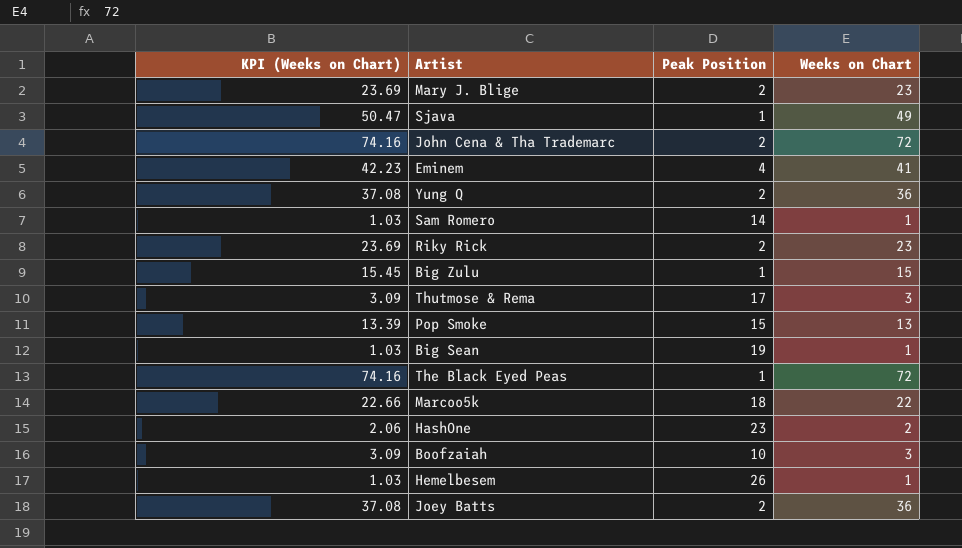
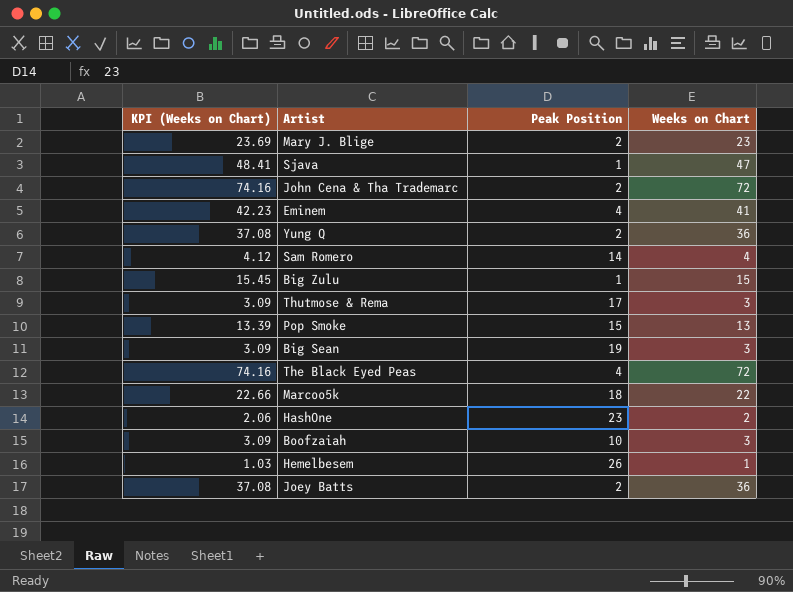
row Riky Rick: 23.69 | 2 | 23 -> none
Sjava | KPI (Weeks on Chart): 50.47 -> 48.41
Sjava | Weeks on Chart: 49 -> 47
Sam Romero | KPI (Weeks on Chart): 1.03 -> 4.12
Sam Romero | Weeks on Chart: 1 -> 4
Big Sean | KPI (Weeks on Chart): 1.03 -> 3.09
Big Sean | Weeks on Chart: 1 -> 3
The Black Eyed Peas | Peak Position: 1 -> 4

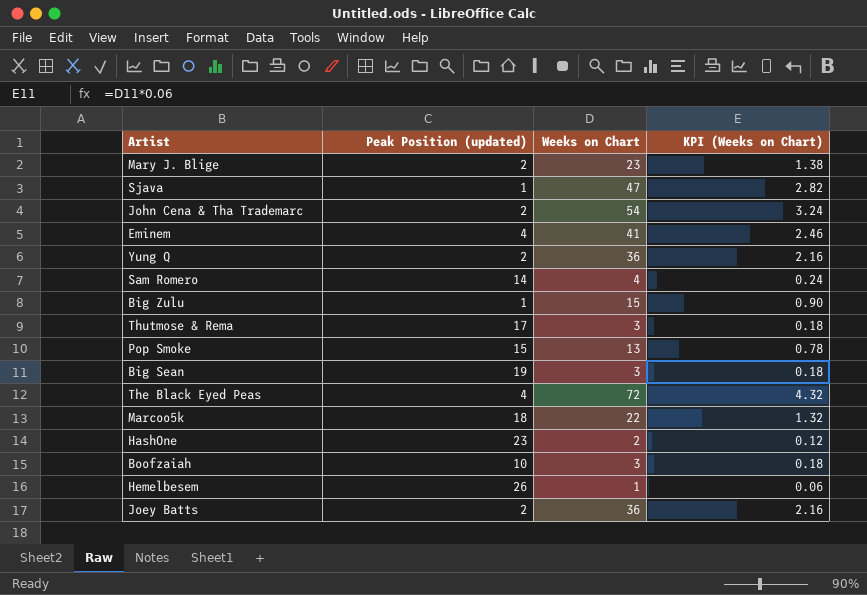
column name: Peak Position -> Peak Position (updated)
column KPI (Weeks on Chart) | formula: [Weeks on Chart] * 1.03 -> [Weeks on Chart] * 0.06
column KPI (Weeks on Chart) | position: 1 -> 4
John Cena & Tha Trademarc | Weeks on Chart: 72 -> 54

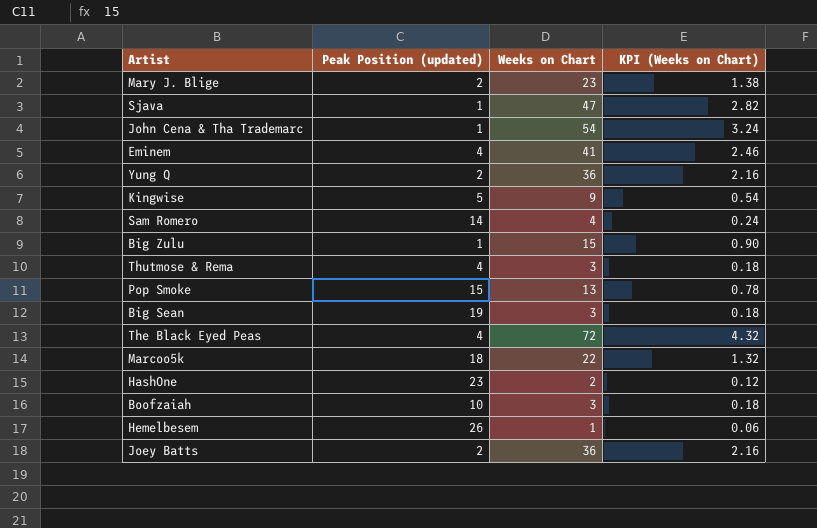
John Cena & Tha Trademarc | Peak Position (updated): 2 -> 1
row Kingwise: none -> 5 | 9 | 0.54
Thutmose & Rema | Peak Position (updated): 17 -> 4

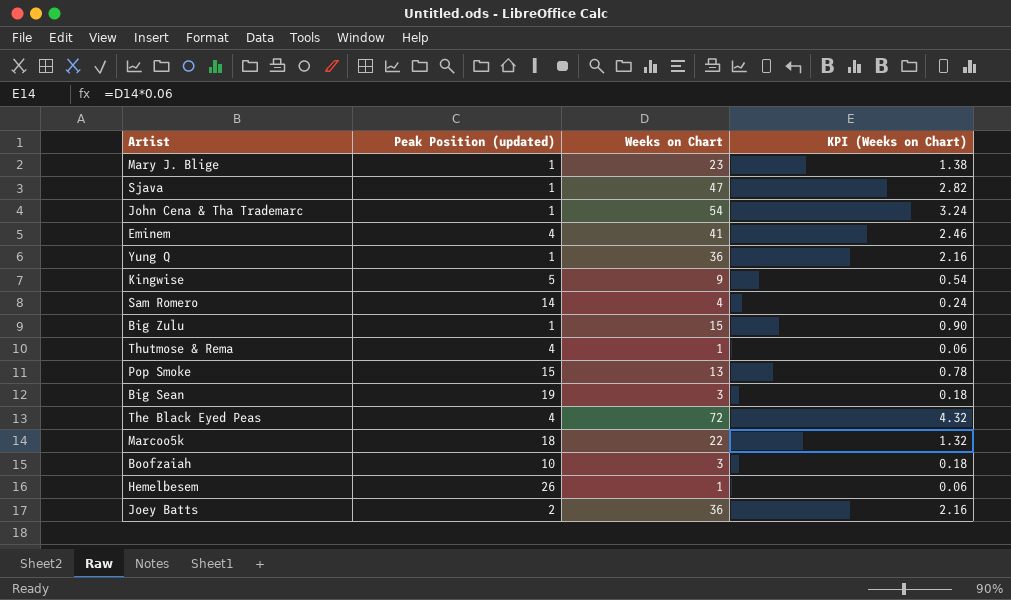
row HashOne: 23 | 2 | 0.12 -> none
Mary J. Blige | Peak Position (updated): 2 -> 1
Yung Q | Peak Position (updated): 2 -> 1
Thutmose & Rema | Weeks on Chart: 3 -> 1
Thutmose & Rema | KPI (Weeks on Chart): 0.18 -> 0.06

